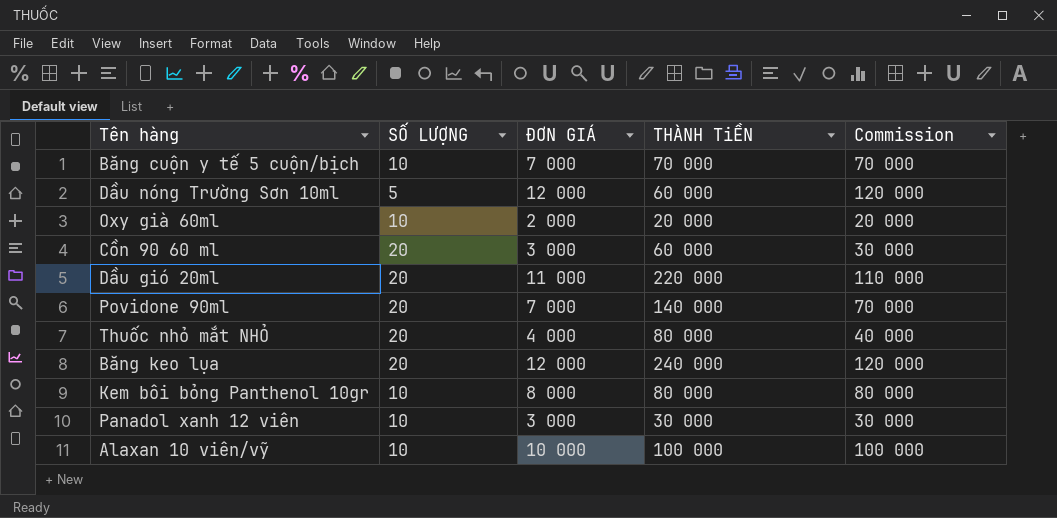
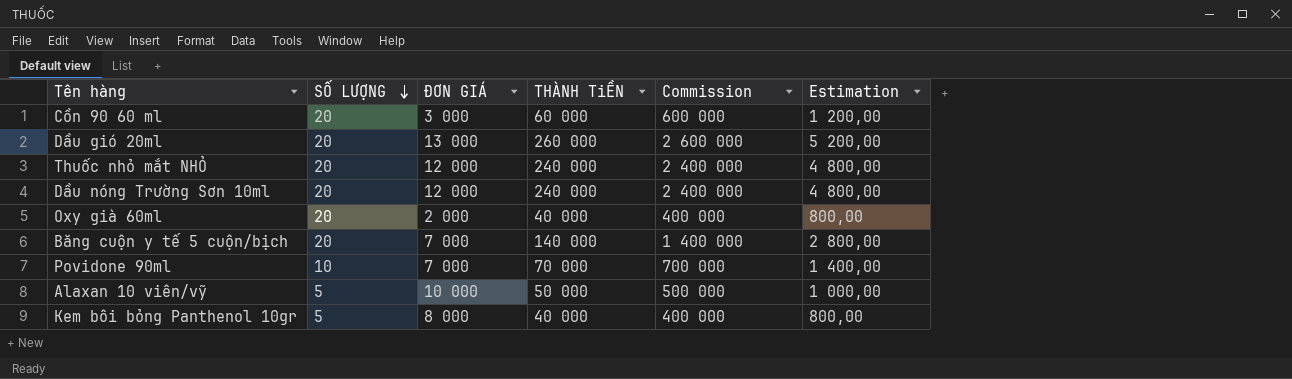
row order: none -> SỐ LƯỢNG descending
column Commission | formula: [ĐƠN GIÁ] * 10 -> [THÀNH TiỀN] * 10
column Estimation | formula: none -> [THÀNH TiỀN] * 0,02
row Băng keo lụa: 20 | 12 000 | 240 000 | 120 000 -> none
row Panadol xanh 12 viên: 10 | 3 000 | 30 000 | 30 000 -> none
Dầu gió 20ml | ĐƠN GIÁ: 11 000 -> 13 000
Dầu gió 20ml | THÀNH TiỀN: 220 000 -> 260 000
Thuốc nhỏ mắt NHỎ | ĐƠN GIÁ: 4 000 -> 12 000
Thuốc nhỏ mắt NHỎ | THÀNH TiỀN: 80 000 -> 240 000
Dầu nóng Trường Sơn 10ml | SỐ LƯỢNG: 5 -> 20
Dầu nóng Trường Sơn 10ml | THÀNH TiỀN: 60 000 -> 240 000
Oxy già 60ml | SỐ LƯỢNG: 10 -> 20
Oxy già 60ml | THÀNH TiỀN: 20 000 -> 40 000
Băng cuộn y tế 5 cuộn/bịch | SỐ LƯỢNG: 10 -> 20
Băng cuộn y tế 5 cuộn/bịch | THÀNH TiỀN: 70 000 -> 140 000
Povidone 90ml | SỐ LƯỢNG: 20 -> 10
Povidone 90ml | THÀNH TiỀN: 140 000 -> 70 000
Alaxan 10 viên/vỹ | SỐ LƯỢNG: 10 -> 5
Alaxan 10 viên/vỹ | THÀNH TiỀN: 100 000 -> 50 000
Kem bôi bỏng Panthenol 10gr | SỐ LƯỢNG: 10 -> 5
Kem bôi bỏng Panthenol 10gr | THÀNH TiỀN: 80 000 -> 40 000

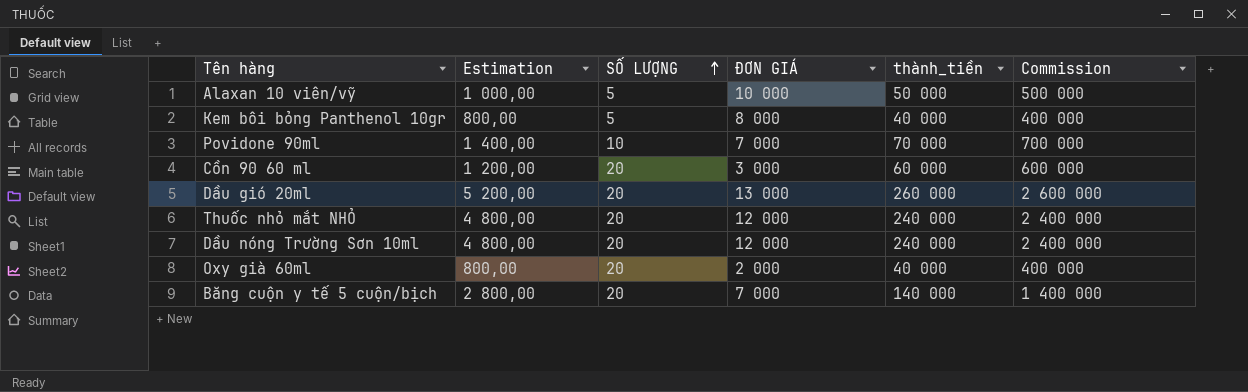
row order: SỐ LƯỢNG descending -> SỐ LƯỢNG ascending
column Estimation | position: 6 -> 2
column name: THÀNH TiỀN -> thành_tiền

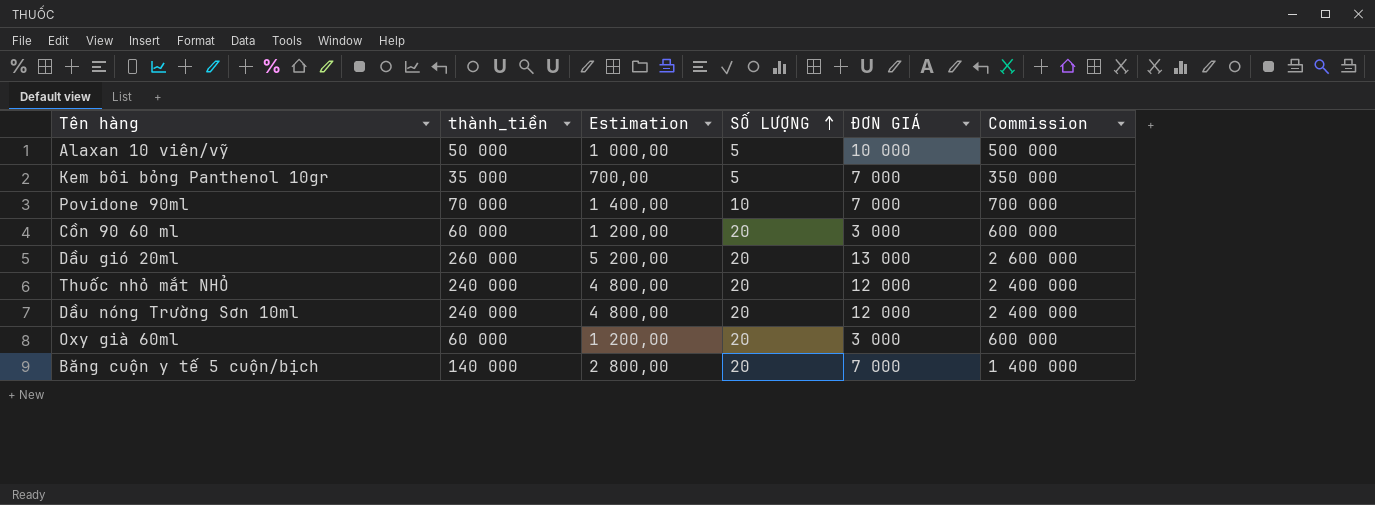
column thành_tiền | position: 5 -> 2
Kem bôi bỏng Panthenol 10gr | thành_tiền: 40 000 -> 35 000
Kem bôi bỏng Panthenol 10gr | Estimation: 800,00 -> 700,00
Kem bôi bỏng Panthenol 10gr | ĐƠN GIÁ: 8 000 -> 7 000
Kem bôi bỏng Panthenol 10gr | Commission: 400 000 -> 350 000
Oxy già 60ml | thành_tiền: 40 000 -> 60 000
Oxy già 60ml | Estimation: 800,00 -> 1 200,00
Oxy già 60ml | ĐƠN GIÁ: 2 000 -> 3 000
Oxy già 60ml | Commission: 400 000 -> 600 000

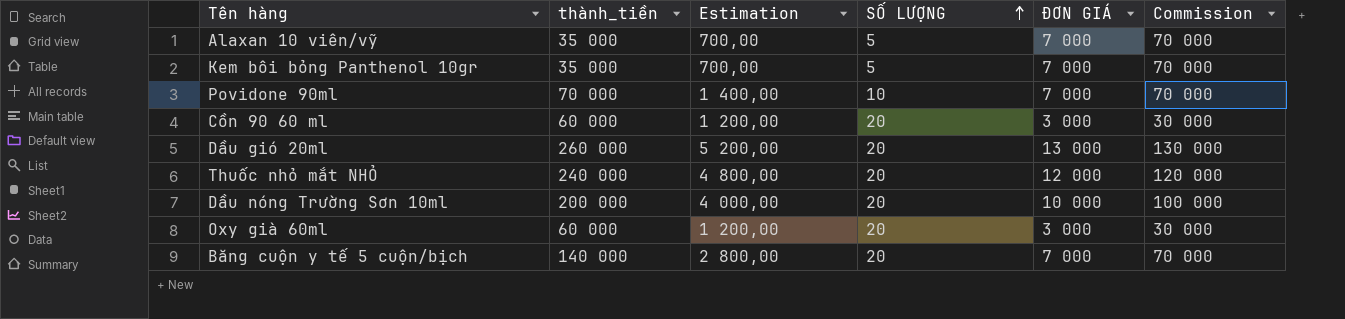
column Commission | formula: [thành_tiền] * 10 -> [ĐƠN GIÁ] * 10
Alaxan 10 viên/vỹ | thành_tiền: 50 000 -> 35 000
Alaxan 10 viên/vỹ | Estimation: 1 000,00 -> 700,00
Alaxan 10 viên/vỹ | ĐƠN GIÁ: 10 000 -> 7 000
Dầu nóng Trường Sơn 10ml | thành_tiền: 240 000 -> 200 000
Dầu nóng Trường Sơn 10ml | Estimation: 4 800,00 -> 4 000,00
Dầu nóng Trường Sơn 10ml | ĐƠN GIÁ: 12 000 -> 10 000

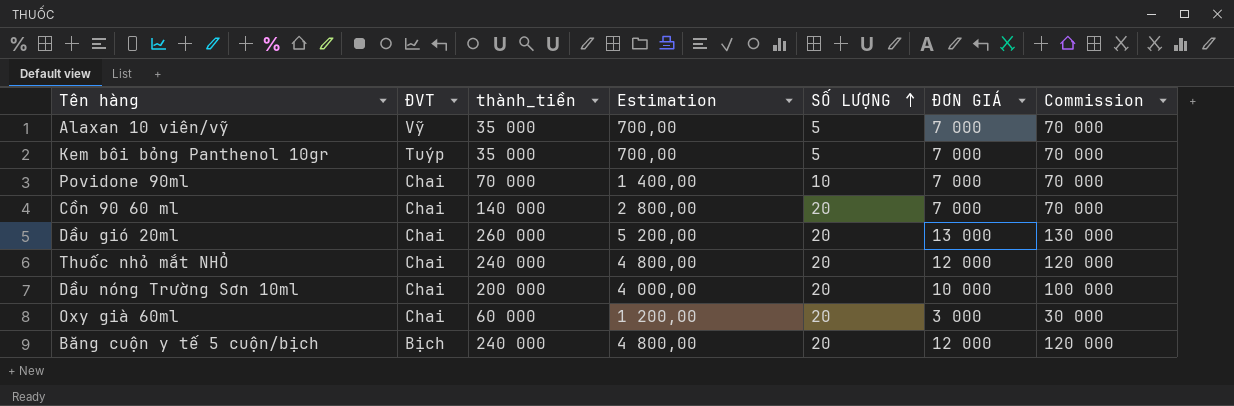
column ĐVT | position: none -> 2
Cồn 90 60 ml | thành_tiền: 60 000 -> 140 000
Cồn 90 60 ml | Estimation: 1 200,00 -> 2 800,00
Cồn 90 60 ml | ĐƠN GIÁ: 3 000 -> 7 000
Cồn 90 60 ml | Commission: 30 000 -> 70 000
Băng cuộn y tế 5 cuộn/bịch | thành_tiền: 140 000 -> 240 000
Băng cuộn y tế 5 cuộn/bịch | Estimation: 2 800,00 -> 4 800,00
Băng cuộn y tế 5 cuộn/bịch | ĐƠN GIÁ: 7 000 -> 12 000
Băng cuộn y tế 5 cuộn/bịch | Commission: 70 000 -> 120 000

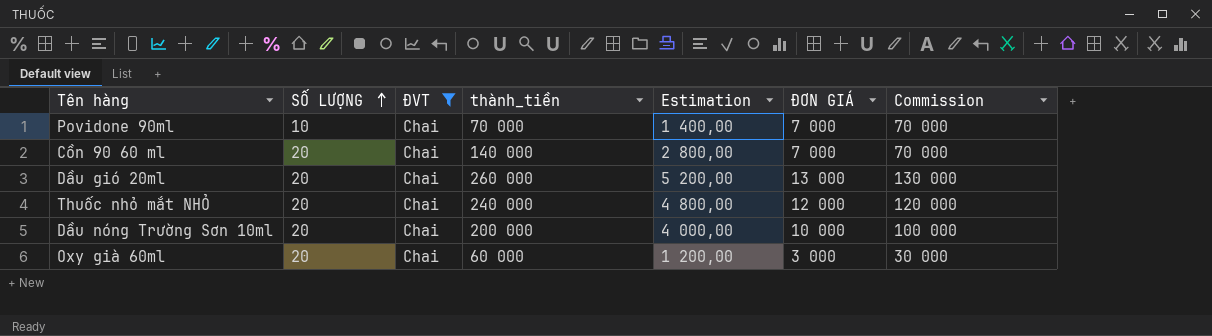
filter: none -> ĐVT = Chai
column SỐ LƯỢNG | position: 5 -> 2

